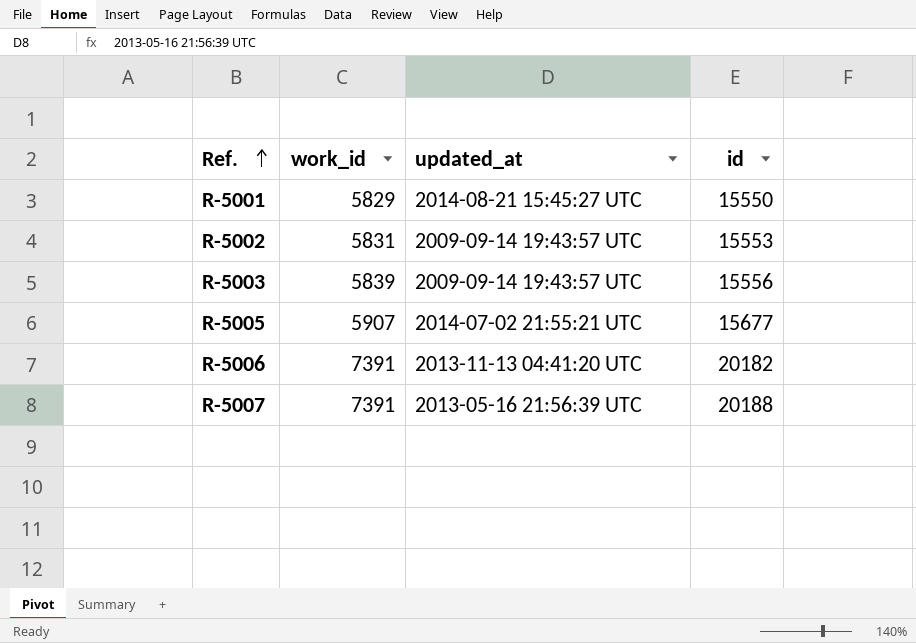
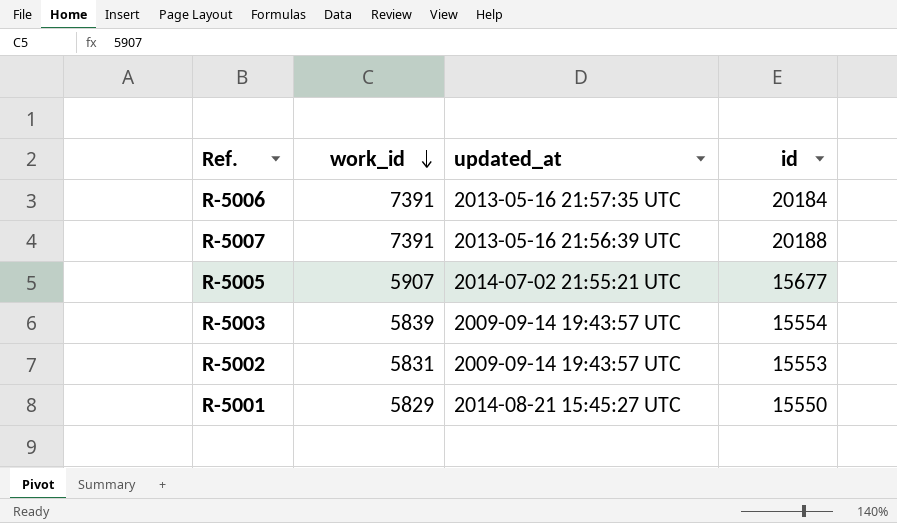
row order: Ref. ascending -> work_id descending
R-5006 | updated_at: 2013-11-13 04:41:20 UTC -> 2013-05-16 21:57:35 UTC
R-5006 | id: 20182 -> 20184
R-5003 | id: 15556 -> 15554

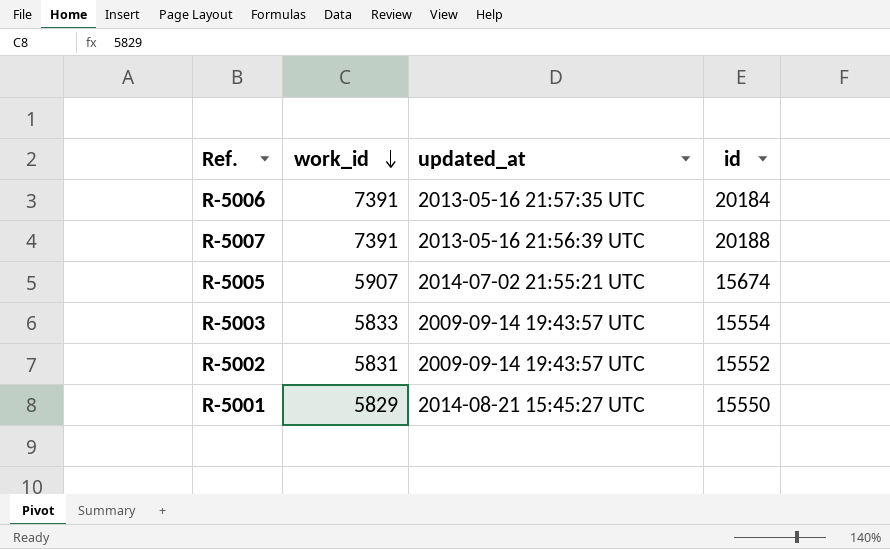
R-5005 | id: 15677 -> 15674
R-5003 | work_id: 5839 -> 5833
R-5002 | id: 15553 -> 15552

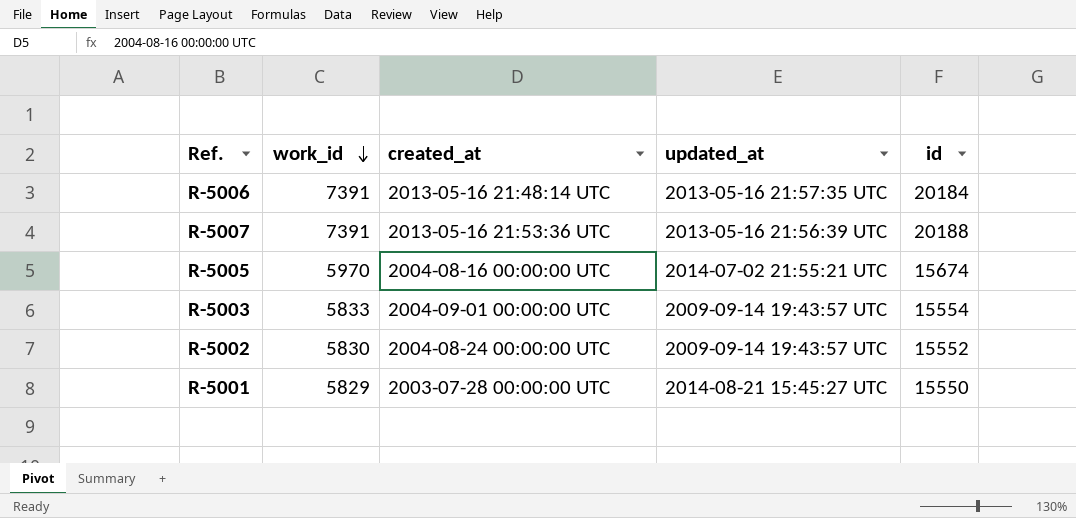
column created_at | position: none -> 3
R-5005 | work_id: 5907 -> 5970
R-5002 | work_id: 5831 -> 5830

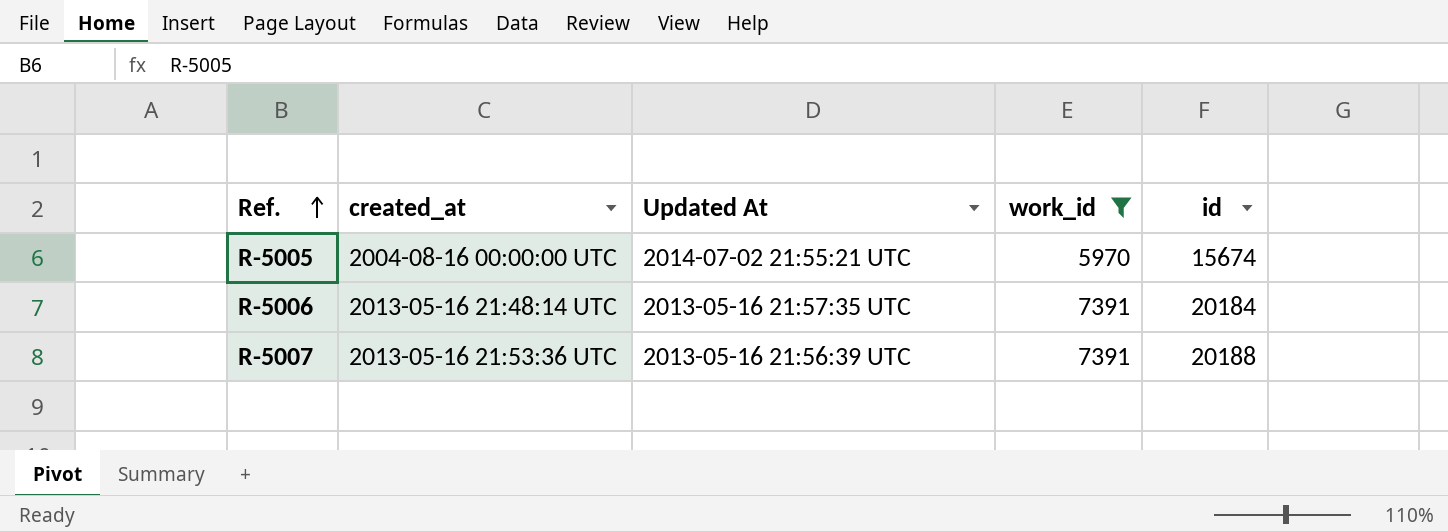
filter: none -> work_id >= 5970
row order: work_id descending -> Ref. ascending
column name: updated_at -> Updated At
column work_id | position: 2 -> 4

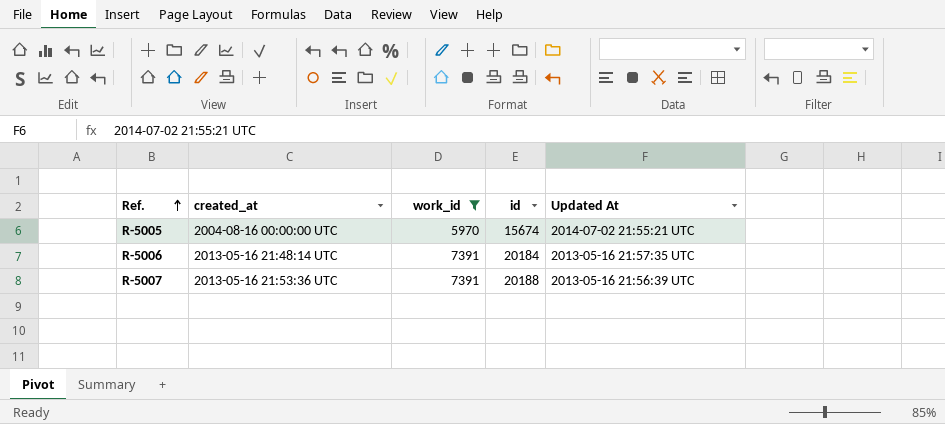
column Updated At | position: 3 -> 5

